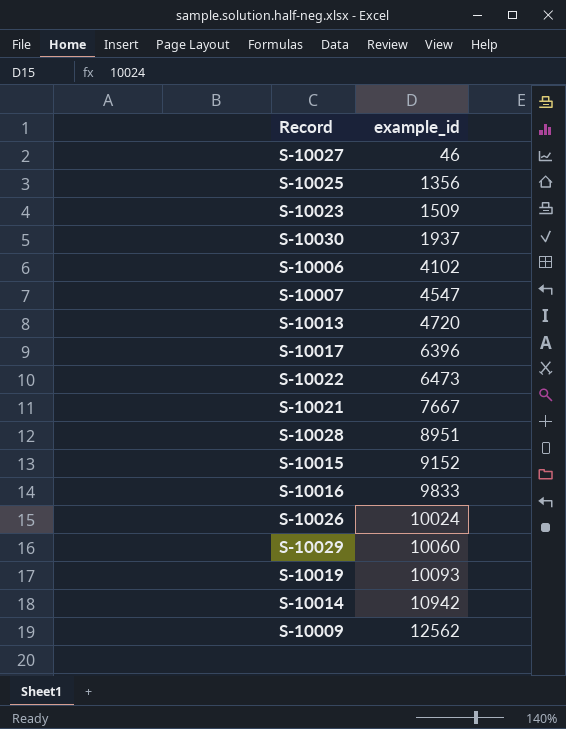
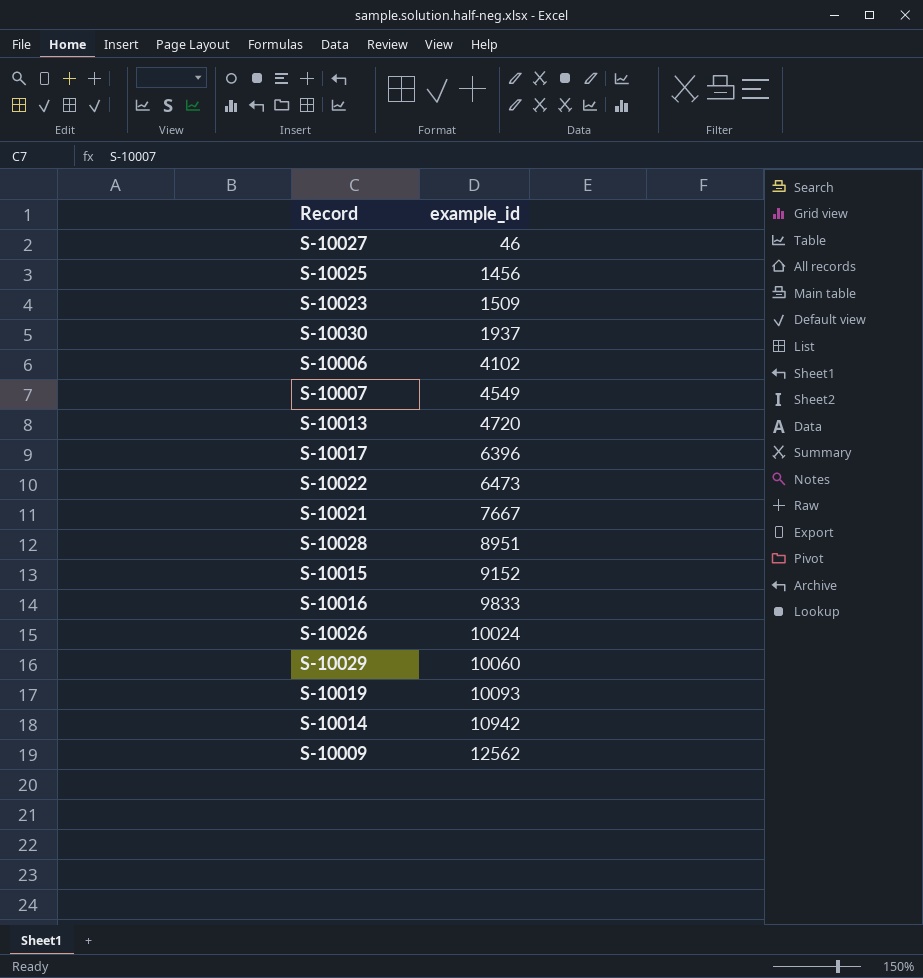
S-10025 | example_id: 1356 -> 1456
S-10007 | example_id: 4547 -> 4549

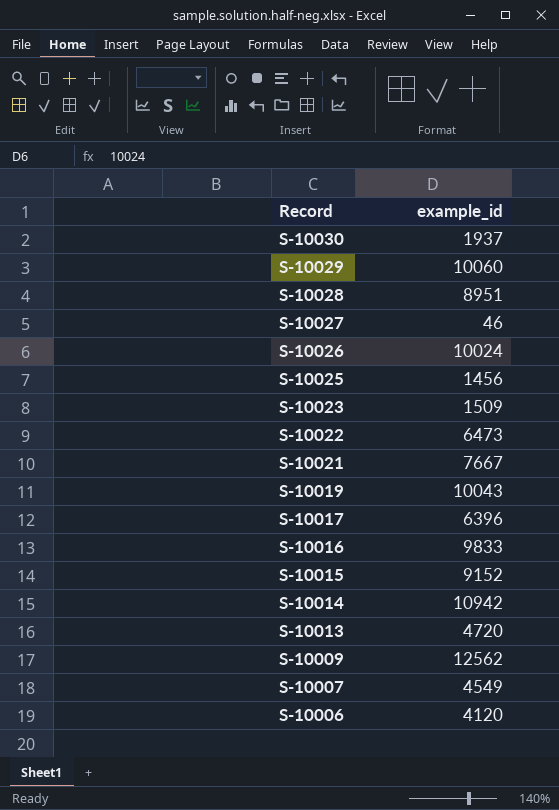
row order: example_id ascending -> Record descending
S-10019 | example_id: 10093 -> 10043
S-10006 | example_id: 4102 -> 4120

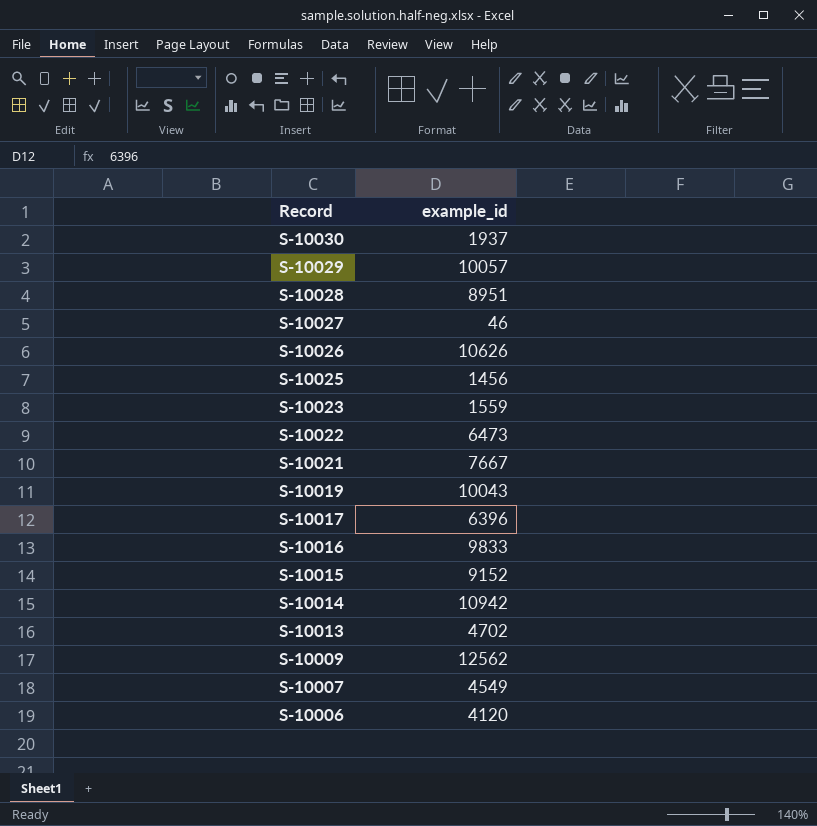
S-10029 | example_id: 10060 -> 10057
S-10026 | example_id: 10024 -> 10626
S-10023 | example_id: 1509 -> 1559
S-10013 | example_id: 4720 -> 4702

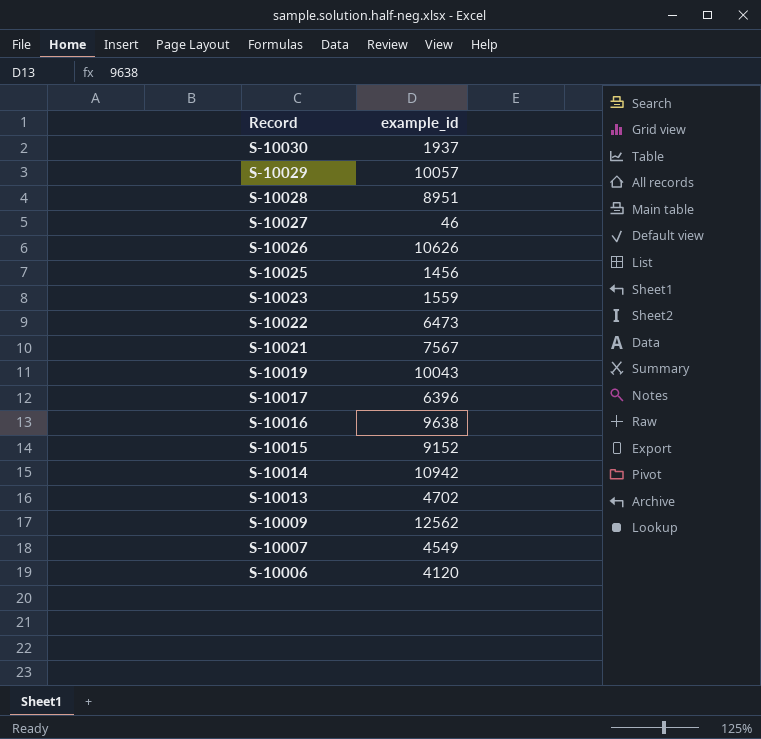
S-10021 | example_id: 7667 -> 7567
S-10016 | example_id: 9833 -> 9638

